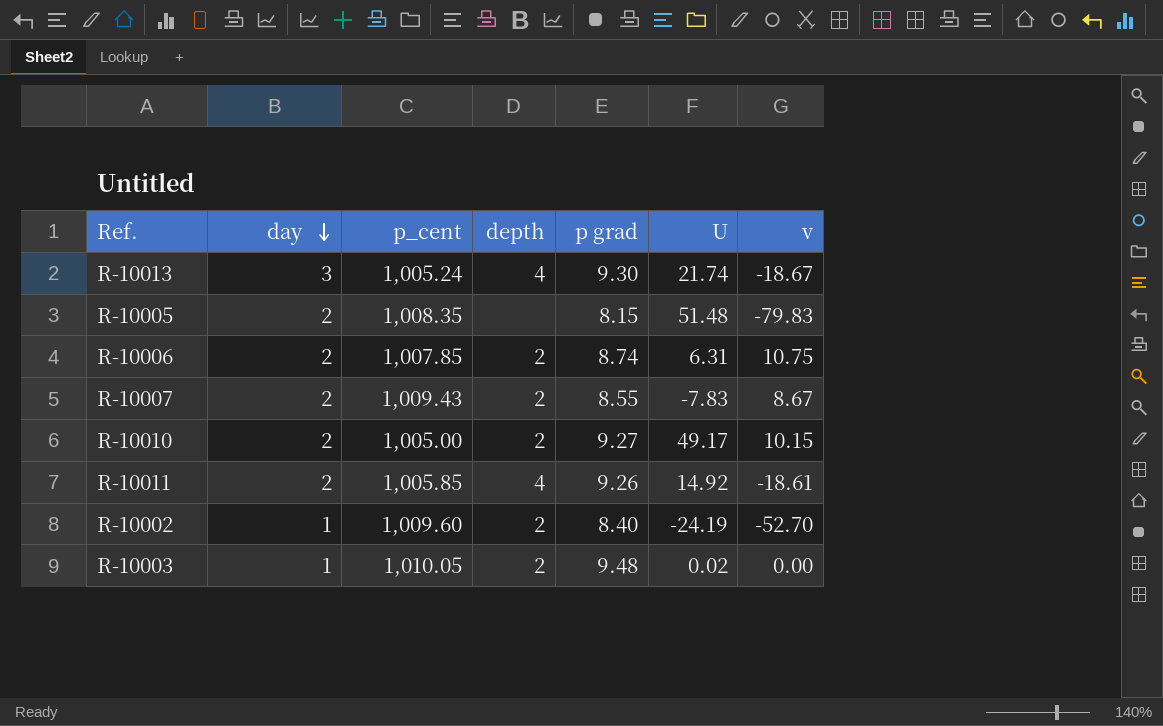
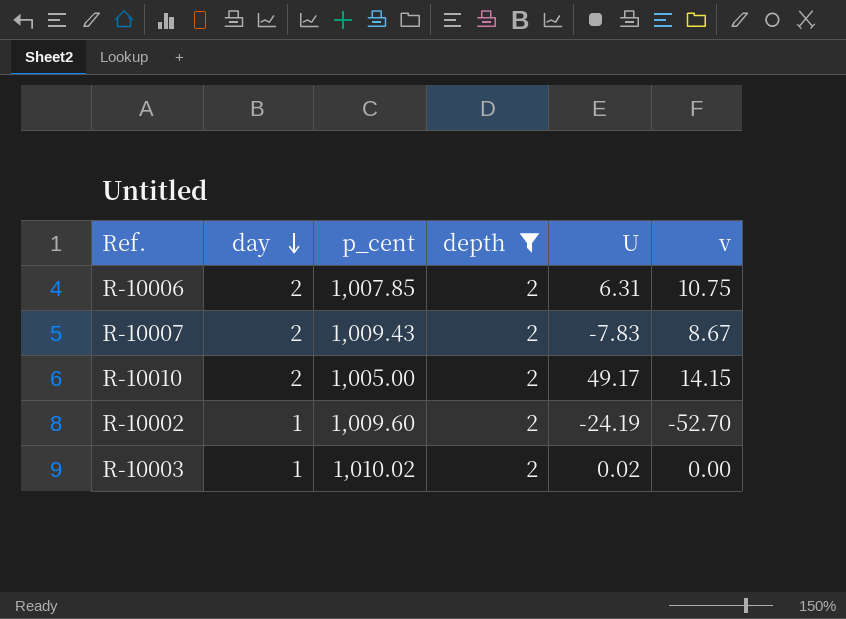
filter: none -> depth = 2
column p grad | position: 5 -> none
R-10010 | v: 10.15 -> 14.15
R-10003 | p_cent: 1,010.05 -> 1,010.02

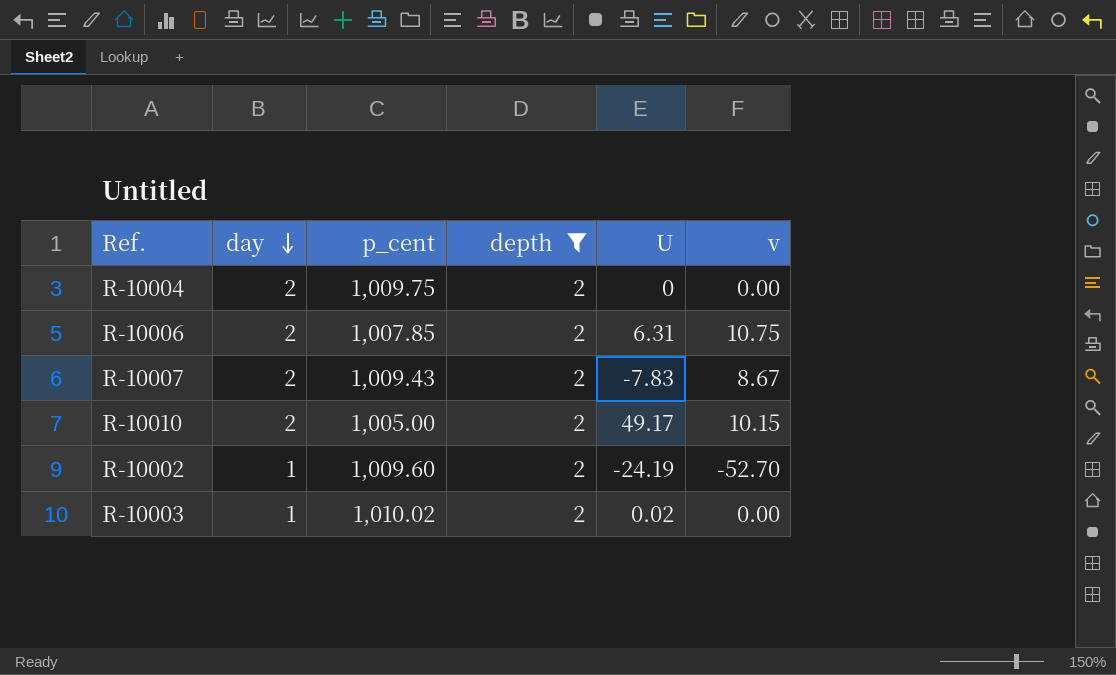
row R-10004: none -> 2 | 1,009.75 | 2 | 0 | 0.00
R-10010 | v: 14.15 -> 10.15

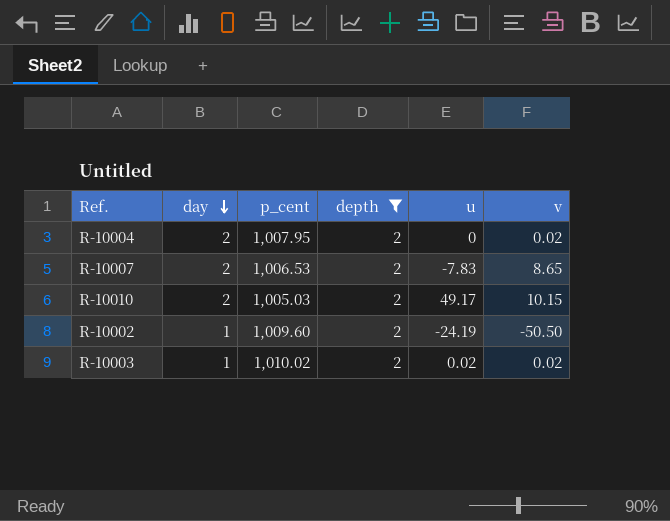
column name: U -> u
row R-10006: 2 | 1,007.85 | 2 | 6.31 | 10.75 -> none
R-10004 | p_cent: 1,009.75 -> 1,007.95
R-10004 | v: 0.00 -> 0.02
R-10007 | p_cent: 1,009.43 -> 1,006.53
R-10007 | v: 8.67 -> 8.65
R-10010 | p_cent: 1,005.00 -> 1,005.03
R-10002 | v: -52.70 -> -50.50
R-10003 | v: 0.00 -> 0.02

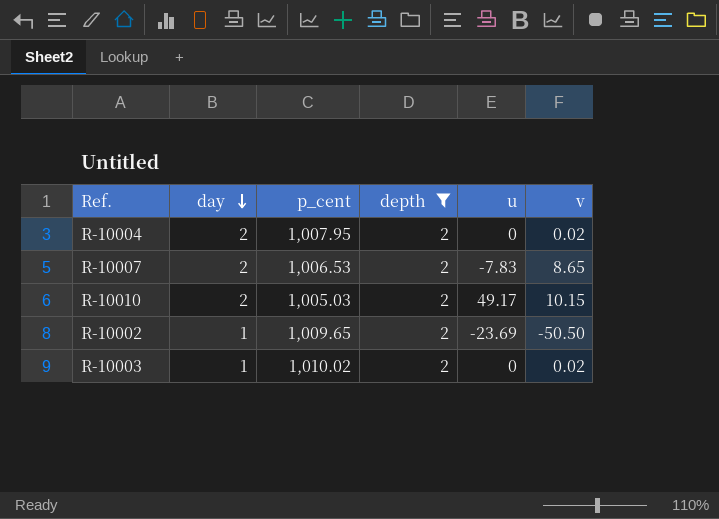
R-10002 | p_cent: 1,009.60 -> 1,009.65
R-10002 | u: -24.19 -> -23.69
R-10003 | u: 0.02 -> 0

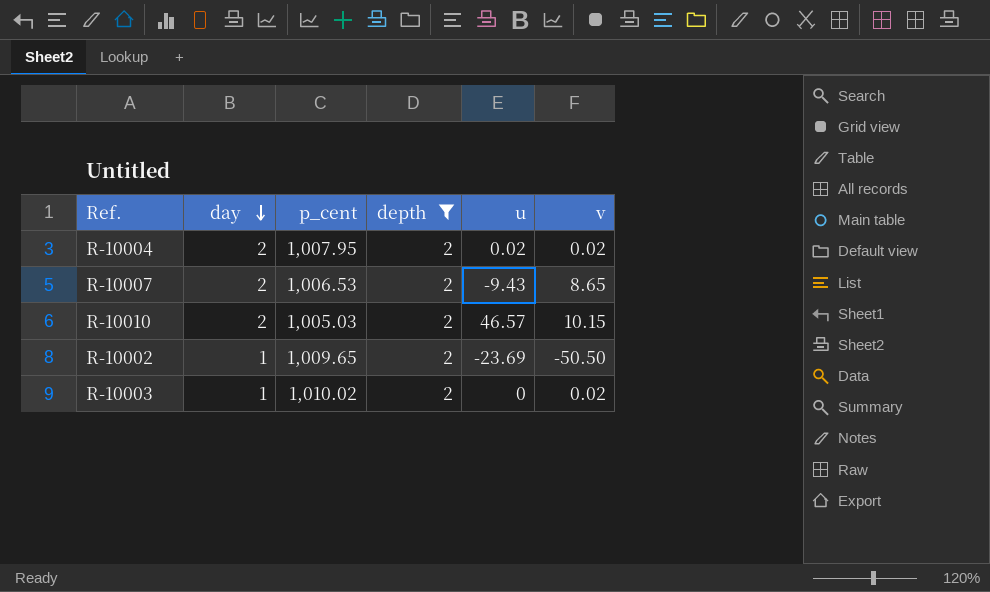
R-10004 | u: 0 -> 0.02
R-10007 | u: -7.83 -> -9.43
R-10010 | u: 49.17 -> 46.57

